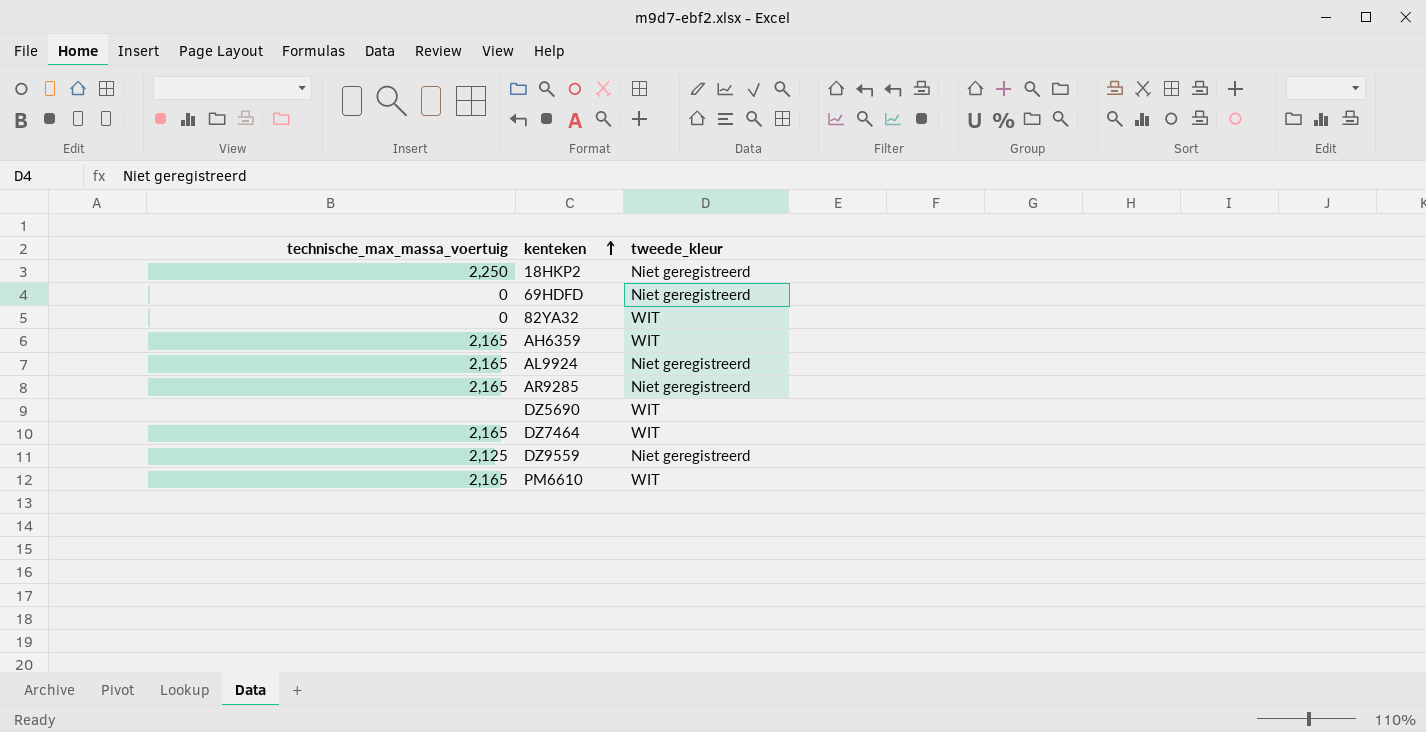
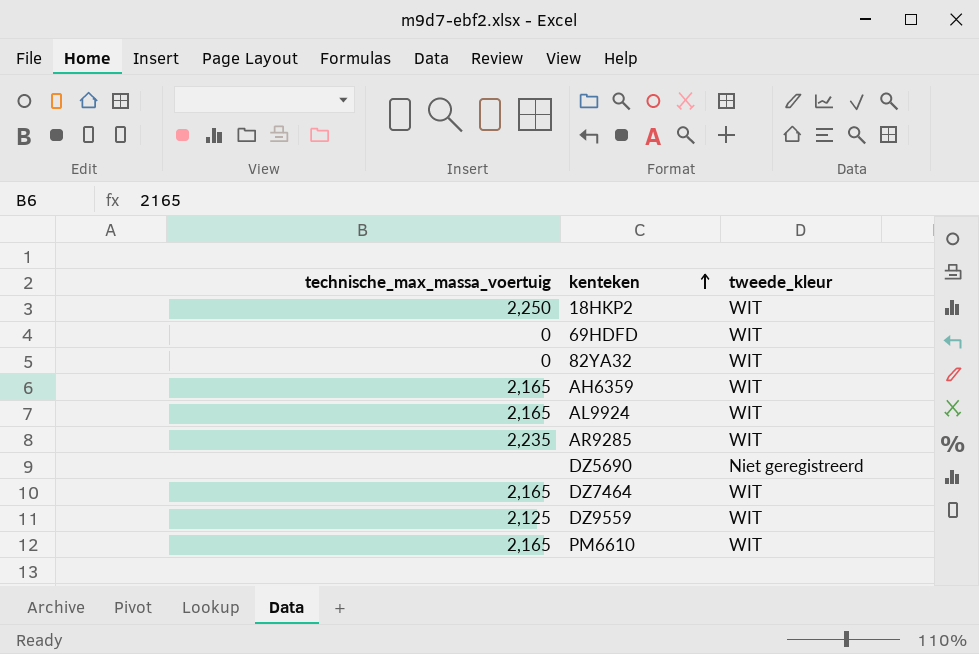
18HKP2 | tweede_kleur: Niet geregistreerd -> WIT
69HDFD | tweede_kleur: Niet geregistreerd -> WIT
AL9924 | tweede_kleur: Niet geregistreerd -> WIT
AR9285 | technische_max_massa_voertuig: 2,165 -> 2,235
AR9285 | tweede_kleur: Niet geregistreerd -> WIT
DZ5690 | tweede_kleur: WIT -> Niet geregistreerd
DZ9559 | tweede_kleur: Niet geregistreerd -> WIT

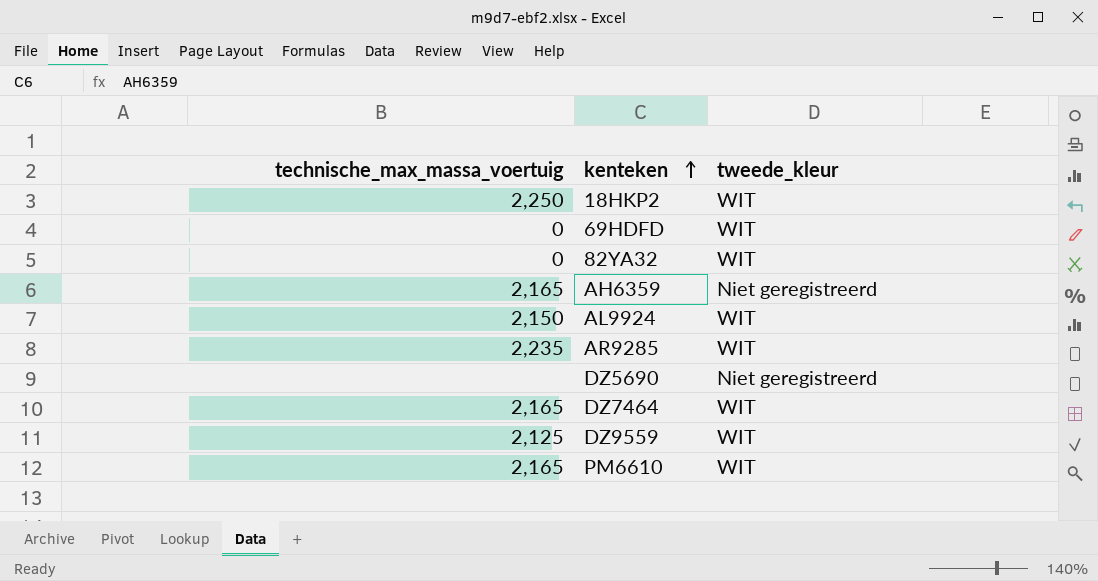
AH6359 | tweede_kleur: WIT -> Niet geregistreerd
AL9924 | technische_max_massa_voertuig: 2,165 -> 2,150

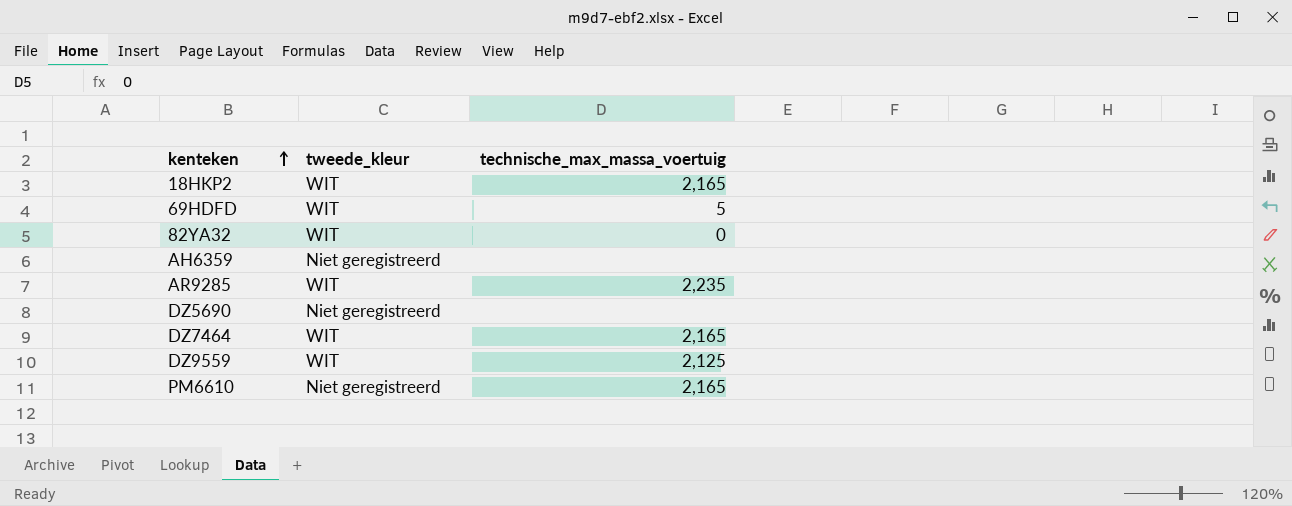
column technische_max_massa_voertuig | position: 1 -> 3
row AL9924: 2,150 | WIT -> none
18HKP2 | technische_max_massa_voertuig: 2,250 -> 2,165
69HDFD | technische_max_massa_voertuig: 0 -> 5
AH6359 | technische_max_massa_voertuig: 2,165 -> none
PM6610 | tweede_kleur: WIT -> Niet geregistreerd

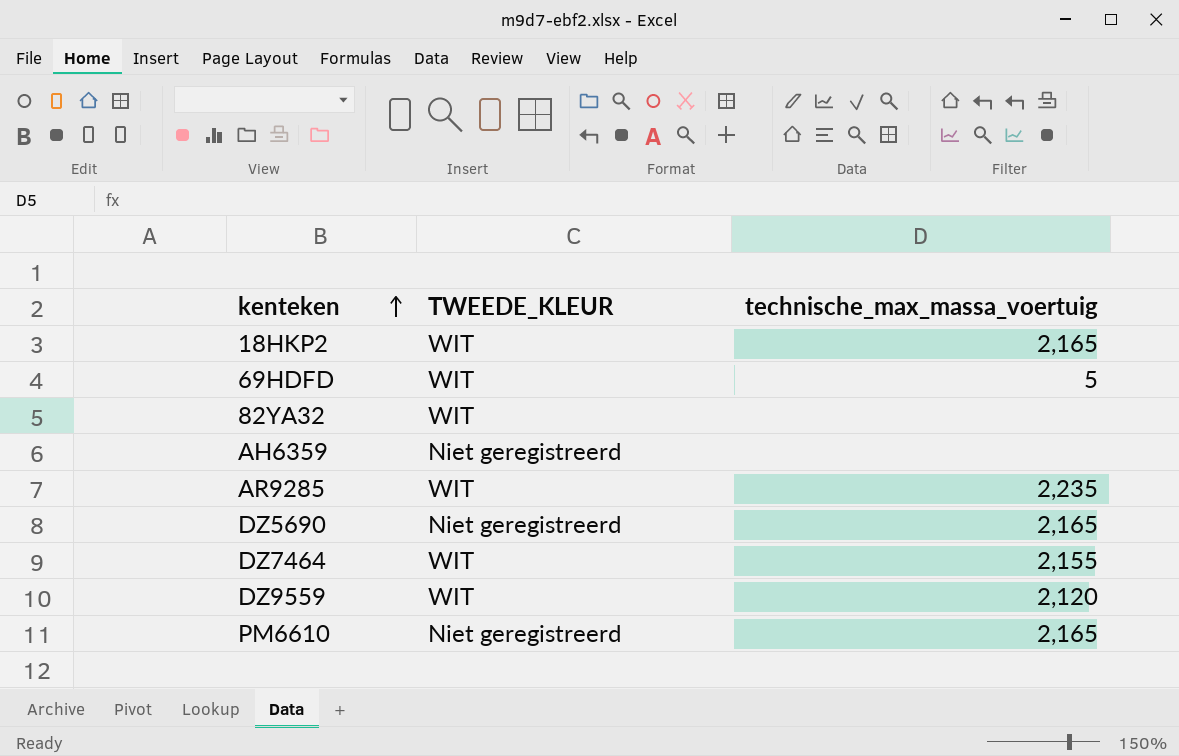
column name: tweede_kleur -> TWEEDE_KLEUR
82YA32 | technische_max_massa_voertuig: 0 -> none
DZ5690 | technische_max_massa_voertuig: none -> 2,165
DZ7464 | technische_max_massa_voertuig: 2,165 -> 2,155
DZ9559 | technische_max_massa_voertuig: 2,125 -> 2,120

